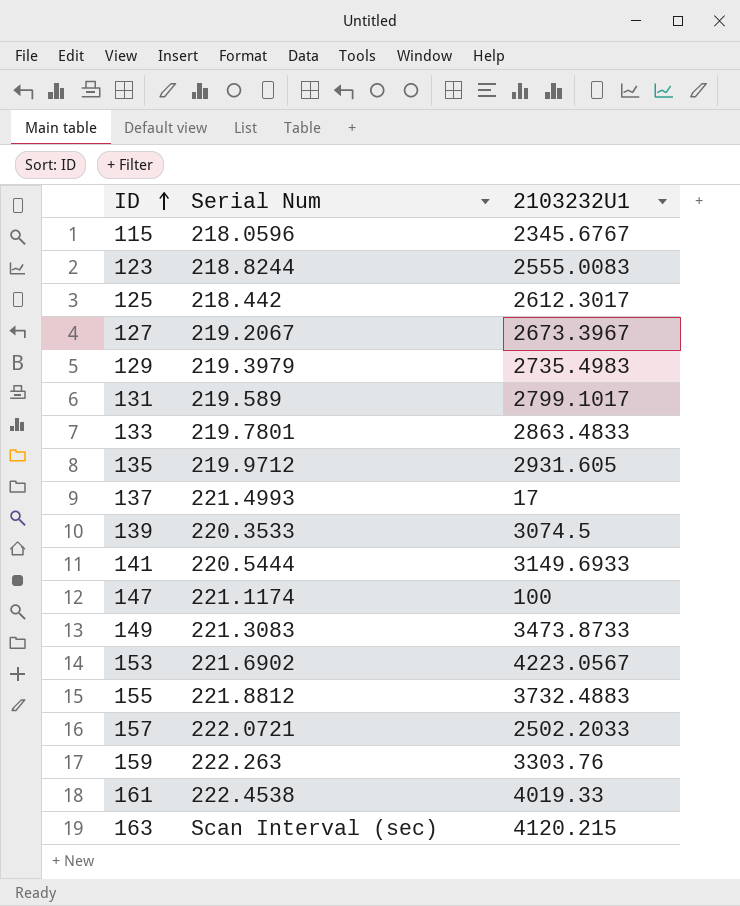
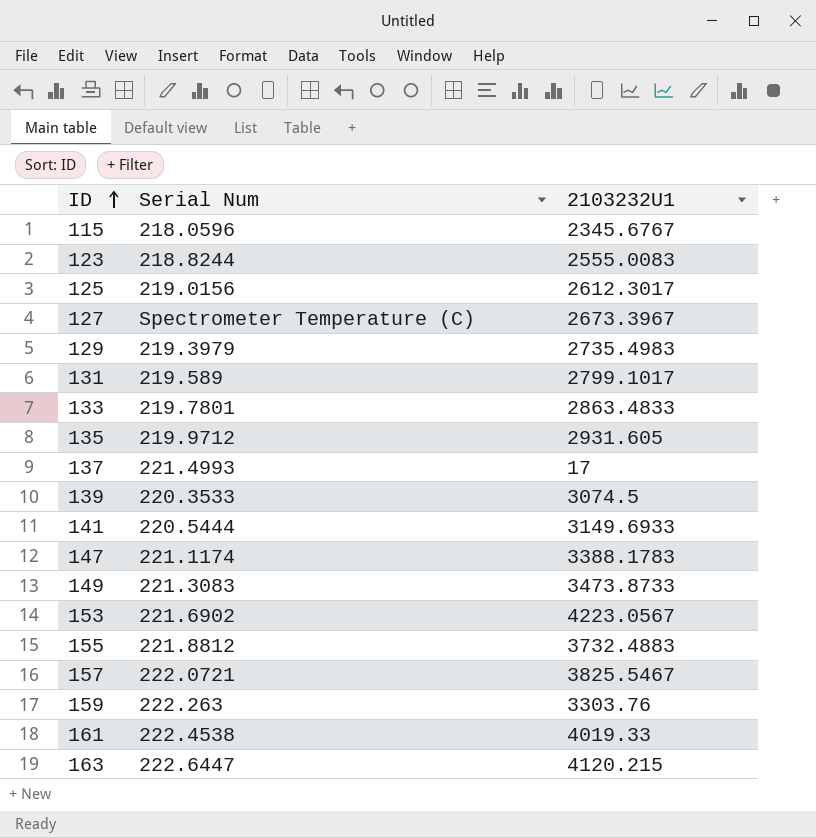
125 | Serial Num: 218.442 -> 219.0156
127 | Serial Num: 219.2067 -> Spectrometer Temperature (C)
147 | 2103232U1: 100 -> 3388.1783
157 | 2103232U1: 2502.2033 -> 3825.5467
163 | Serial Num: Scan Interval (sec) -> 222.6447

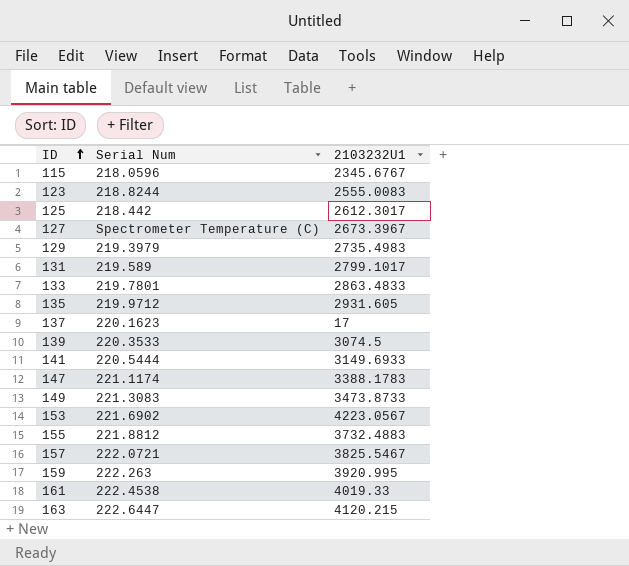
125 | Serial Num: 219.0156 -> 218.442
137 | Serial Num: 221.4993 -> 220.1623
159 | 2103232U1: 3303.76 -> 3920.995

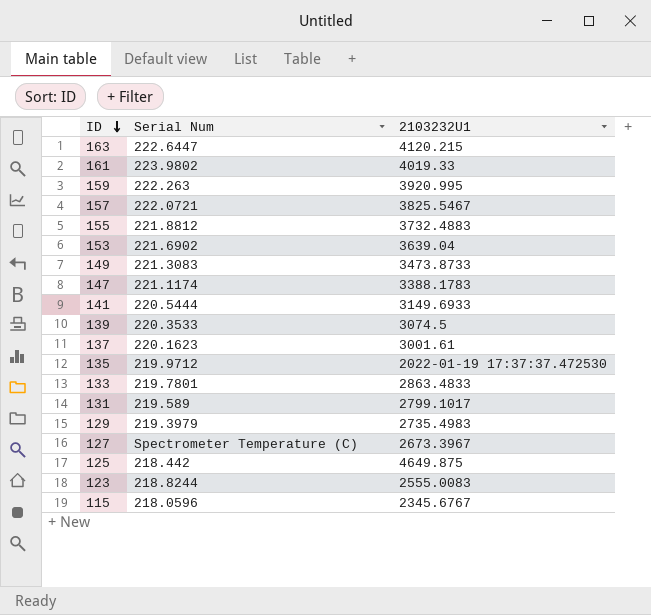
row order: ID ascending -> ID descending
161 | Serial Num: 222.4538 -> 223.9802
153 | 2103232U1: 4223.0567 -> 3639.04
137 | 2103232U1: 17 -> 3001.61
135 | 2103232U1: 2931.605 -> 2022-01-19 17:37:37.472530
125 | 2103232U1: 2612.3017 -> 4649.875

